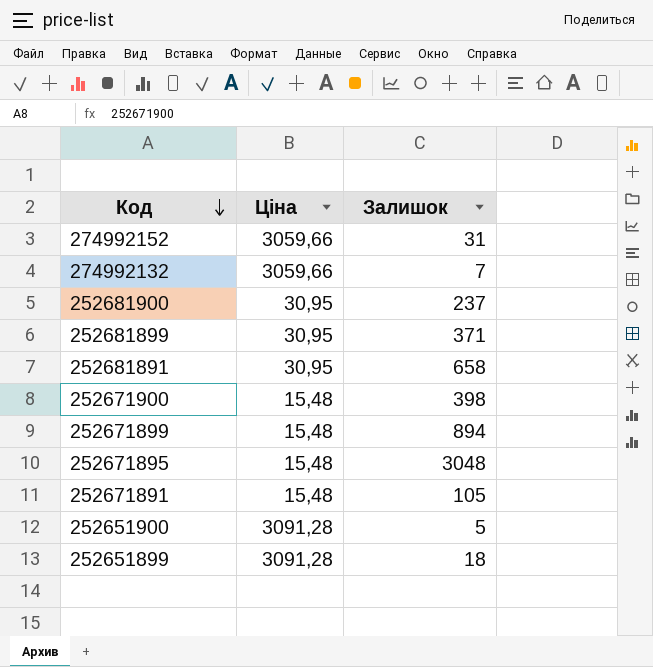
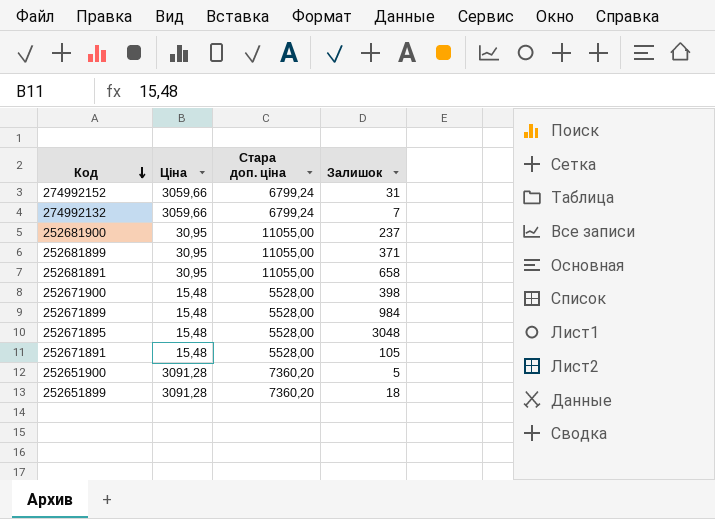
column Стара доп. ціна | position: none -> 3
252671899 | Залишок: 894 -> 984

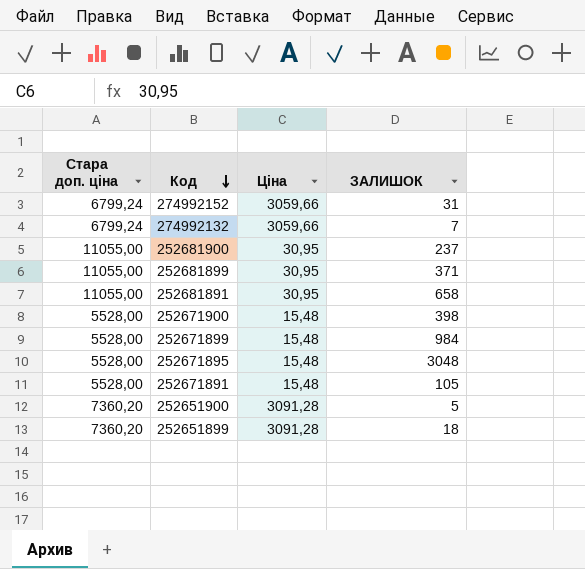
column Стара доп. ціна | position: 3 -> 1
column name: Залишок -> ЗАЛИШОК

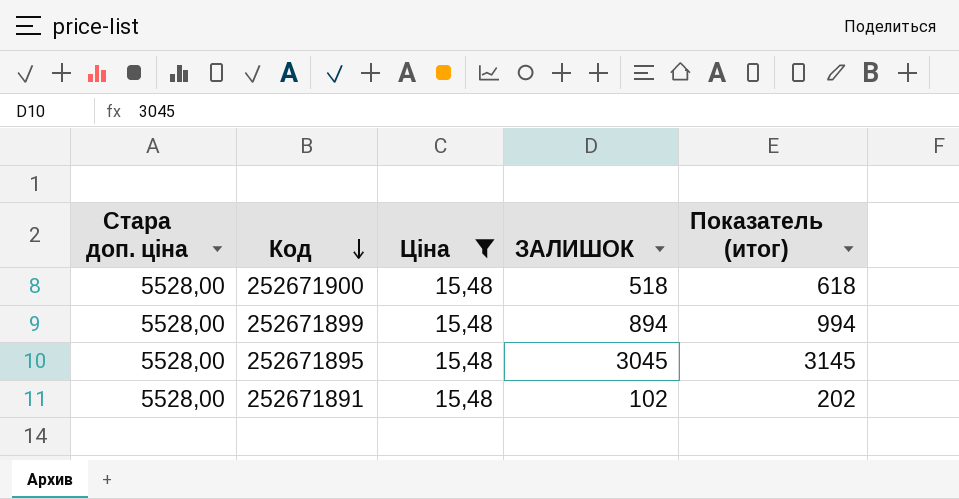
filter: none -> Ціна = 15,48
column Показатель (итог) | formula: none -> [ЗАЛИШОК] + 100
252671900 | ЗАЛИШОК: 398 -> 518
252671899 | ЗАЛИШОК: 984 -> 894
252671895 | ЗАЛИШОК: 3048 -> 3045
252671891 | ЗАЛИШОК: 105 -> 102

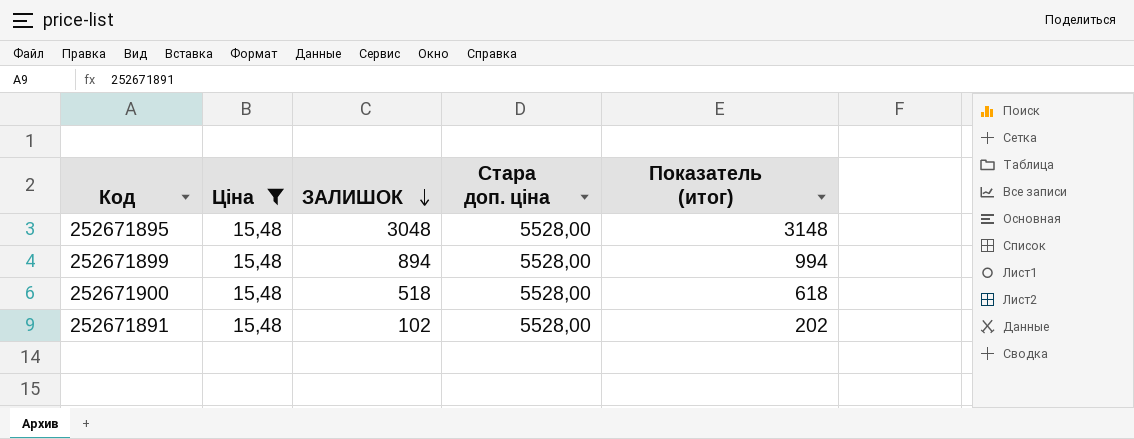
row order: Код descending -> ЗАЛИШОК descending
column Стара доп. ціна | position: 1 -> 4
252671895 | ЗАЛИШОК: 3045 -> 3048
252671895 | Показатель (итог): 3145 -> 3148

